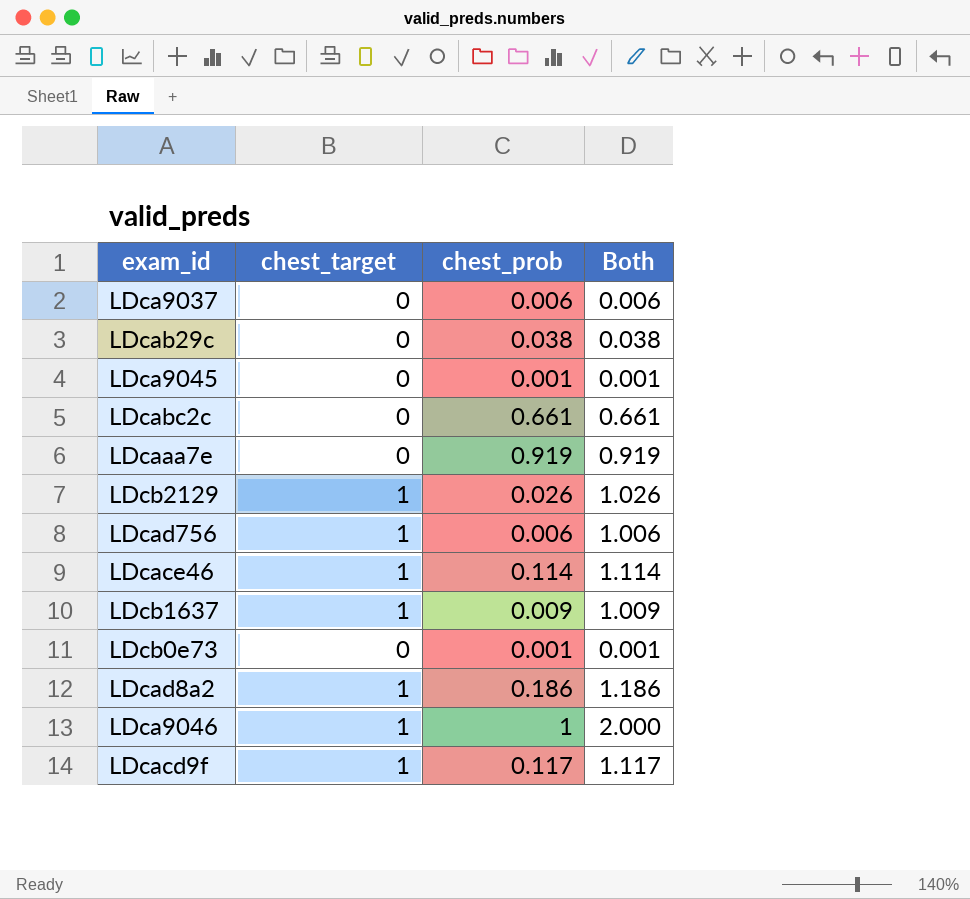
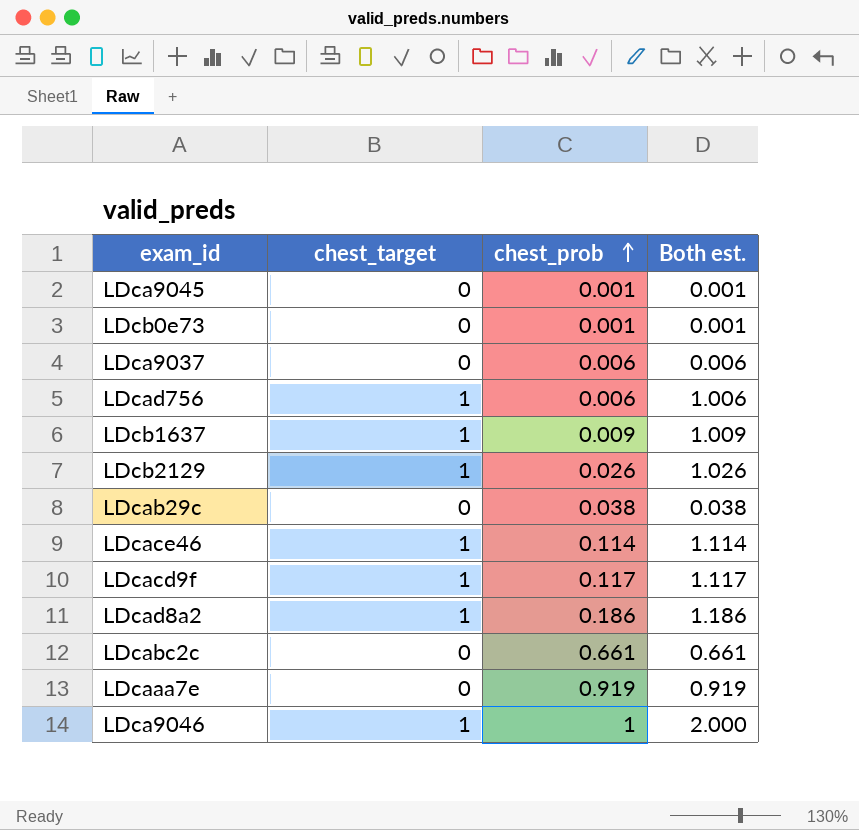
row order: none -> chest_prob ascending
column name: Both -> Both est.

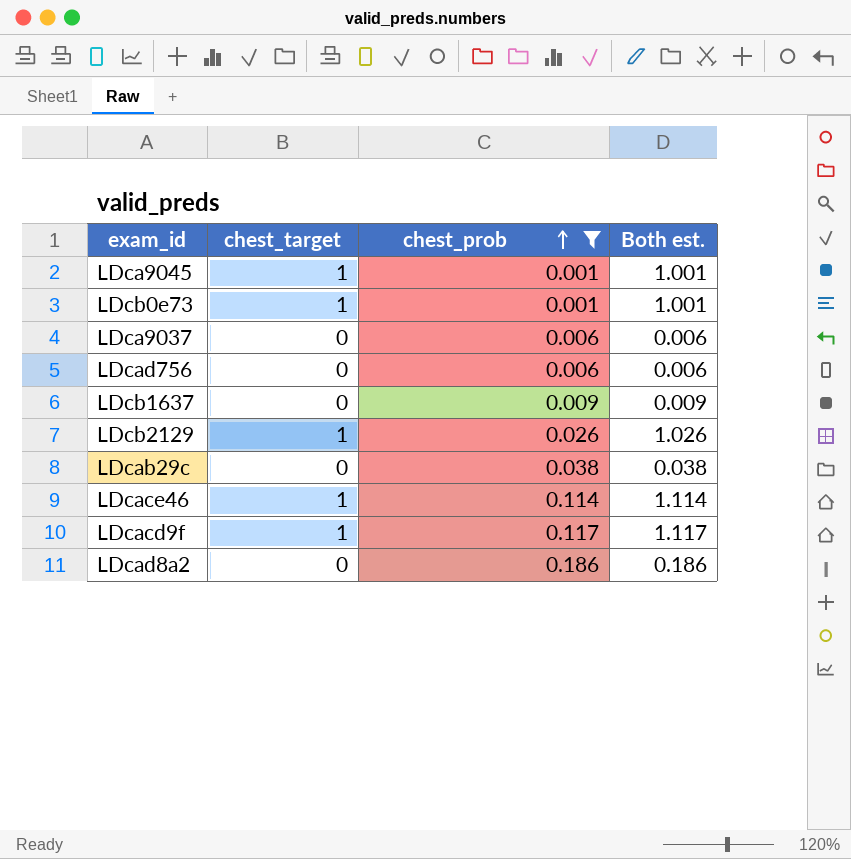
filter: none -> chest_prob <= 0.186
LDca9045 | chest_target: 0 -> 1
LDca9045 | Both est.: 0.001 -> 1.001
LDcb0e73 | chest_target: 0 -> 1
LDcb0e73 | Both est.: 0.001 -> 1.001
LDcad756 | chest_target: 1 -> 0
LDcad756 | Both est.: 1.006 -> 0.006
LDcb1637 | chest_target: 1 -> 0
LDcb1637 | Both est.: 1.009 -> 0.009
LDcad8a2 | chest_target: 1 -> 0
LDcad8a2 | Both est.: 1.186 -> 0.186

